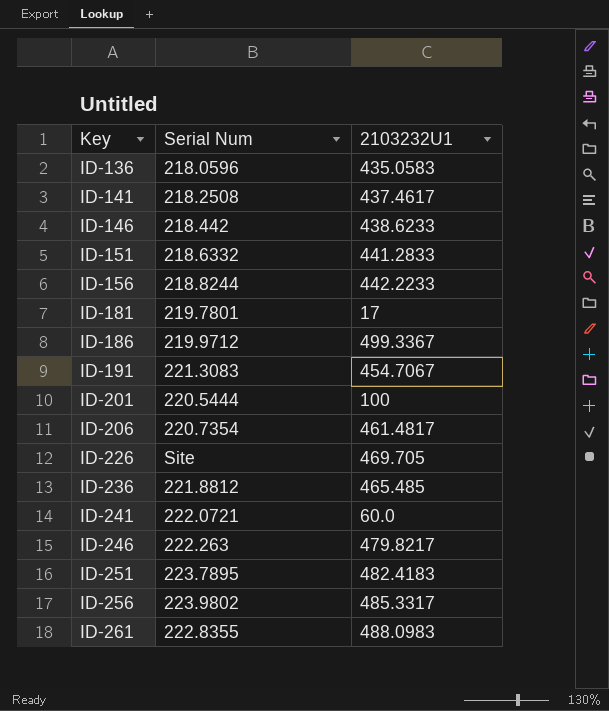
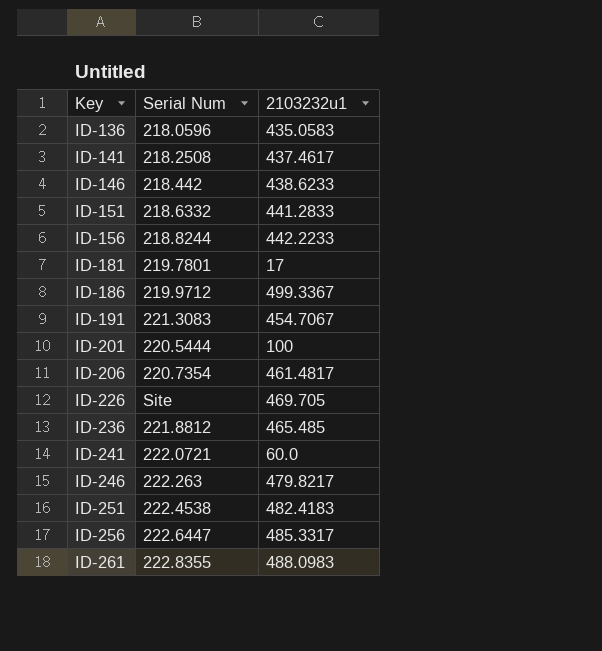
column name: 2103232U1 -> 2103232u1
ID-251 | Serial Num: 223.7895 -> 222.4538
ID-256 | Serial Num: 223.9802 -> 222.6447

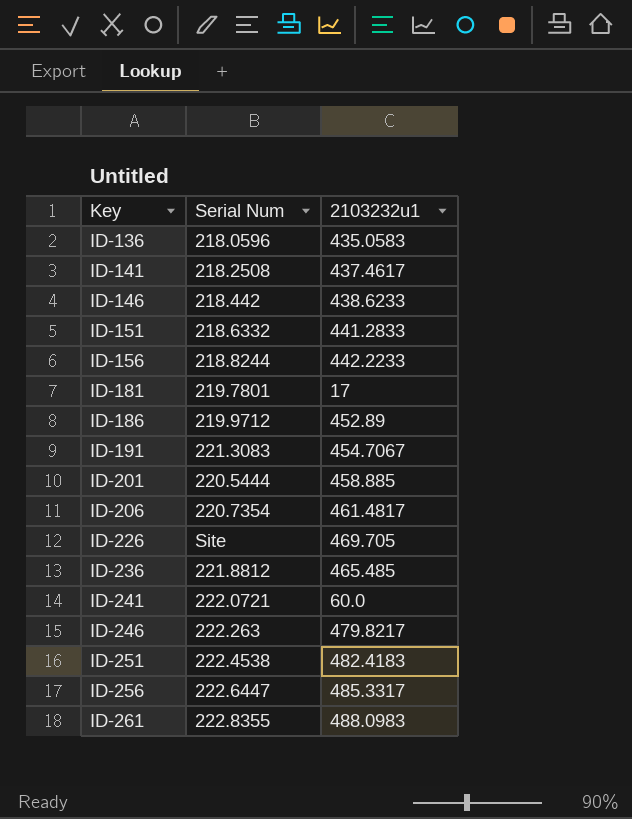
ID-186 | 2103232u1: 499.3367 -> 452.89
ID-201 | 2103232u1: 100 -> 458.885

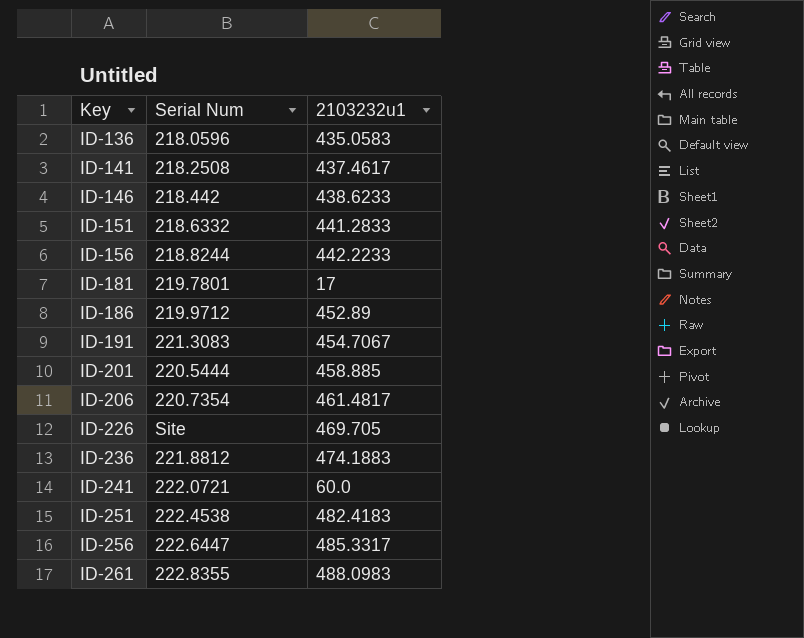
row ID-246: 222.263 | 479.8217 -> none
ID-236 | 2103232u1: 465.485 -> 474.1883

